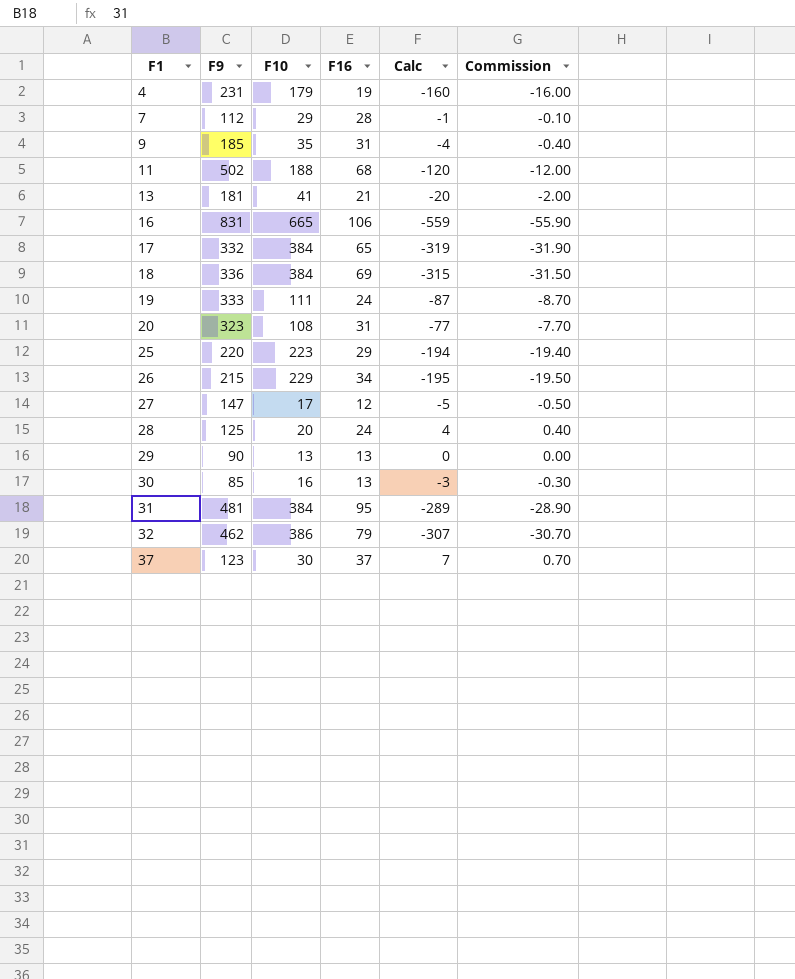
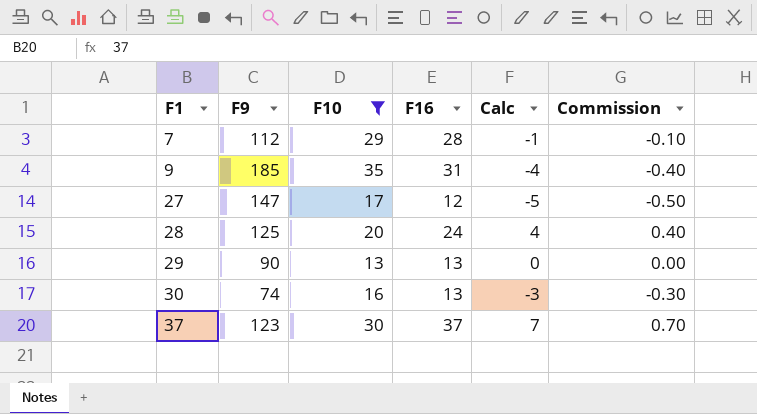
filter: none -> F10 <= 35
30 | F9: 85 -> 74

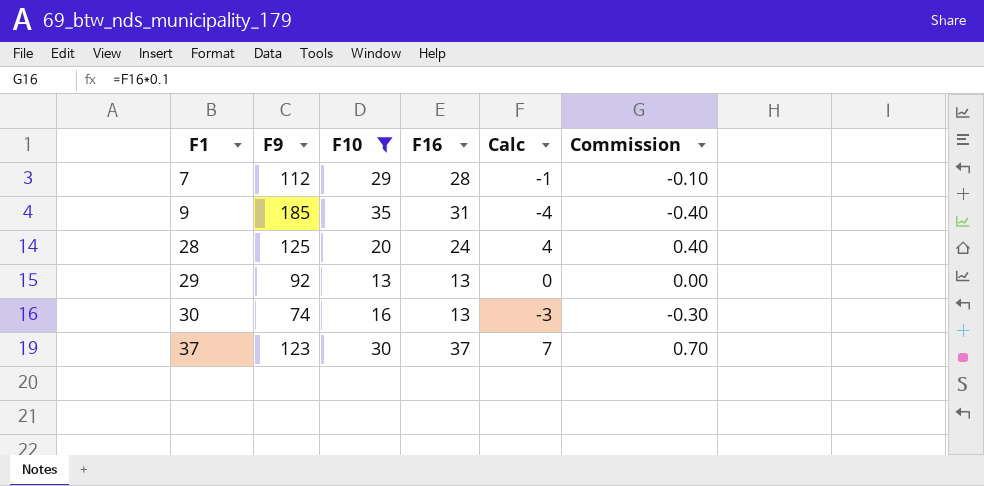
row 27: 147 | 17 | 12 | -5 | -0.50 -> none
29 | F9: 90 -> 92

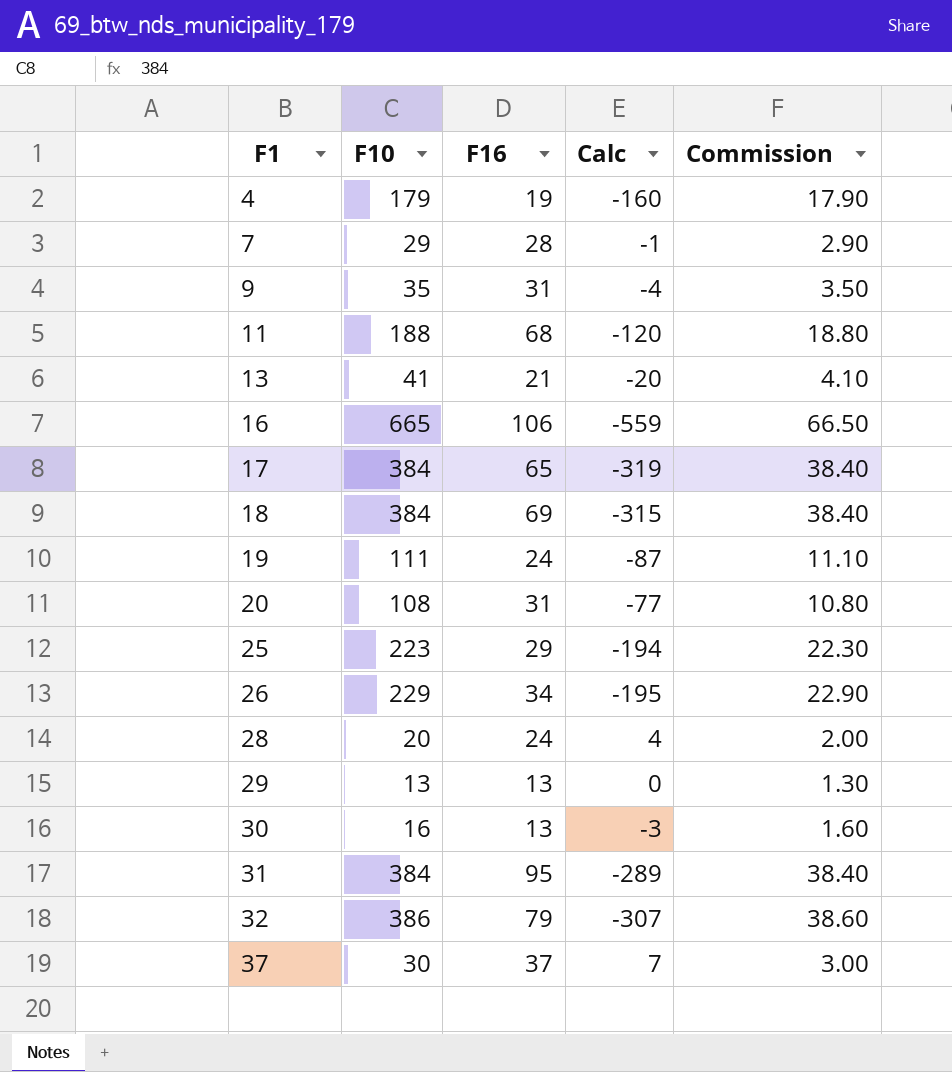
filter: F10 <= 35 -> none
column F9 | position: 2 -> none
column Commission | formula: [Calc] * 0.1 -> [F10] * 0.1

